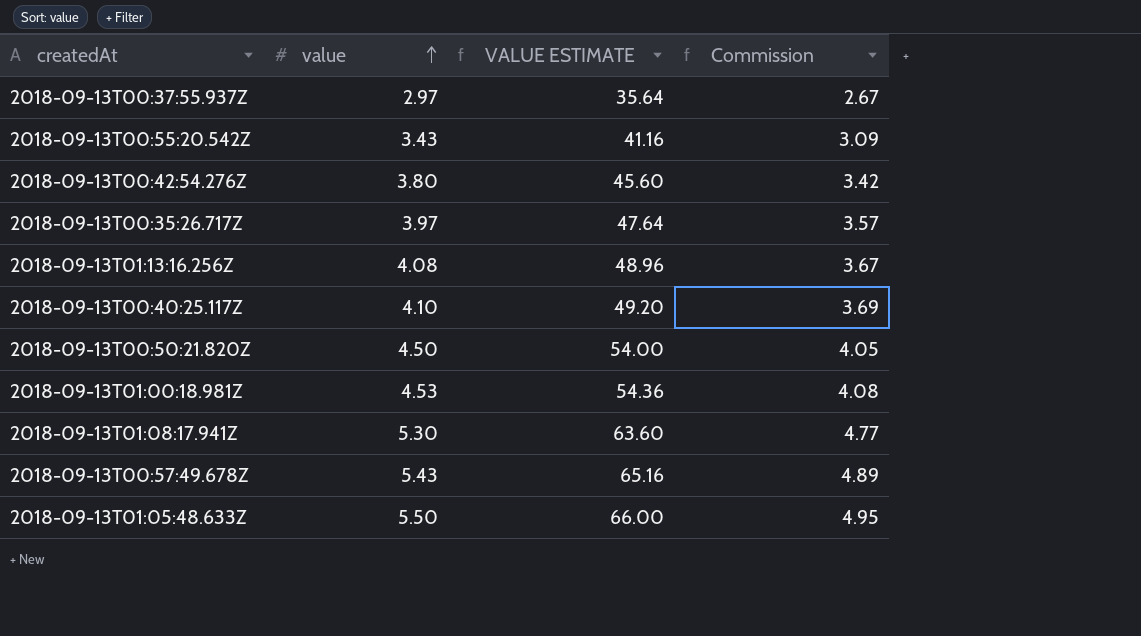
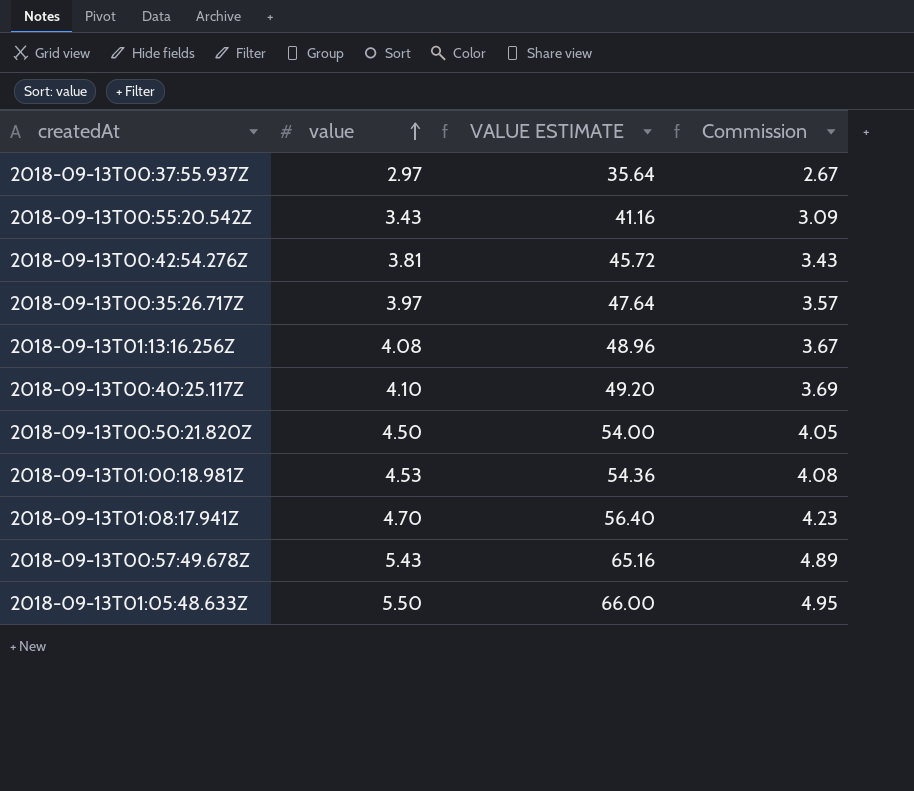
2018-09-13T00:42:54.276Z | value: 3.80 -> 3.81
2018-09-13T00:42:54.276Z | VALUE ESTIMATE: 45.60 -> 45.72
2018-09-13T00:42:54.276Z | Commission: 3.42 -> 3.43
2018-09-13T01:08:17.941Z | value: 5.30 -> 4.70
2018-09-13T01:08:17.941Z | VALUE ESTIMATE: 63.60 -> 56.40
2018-09-13T01:08:17.941Z | Commission: 4.77 -> 4.23

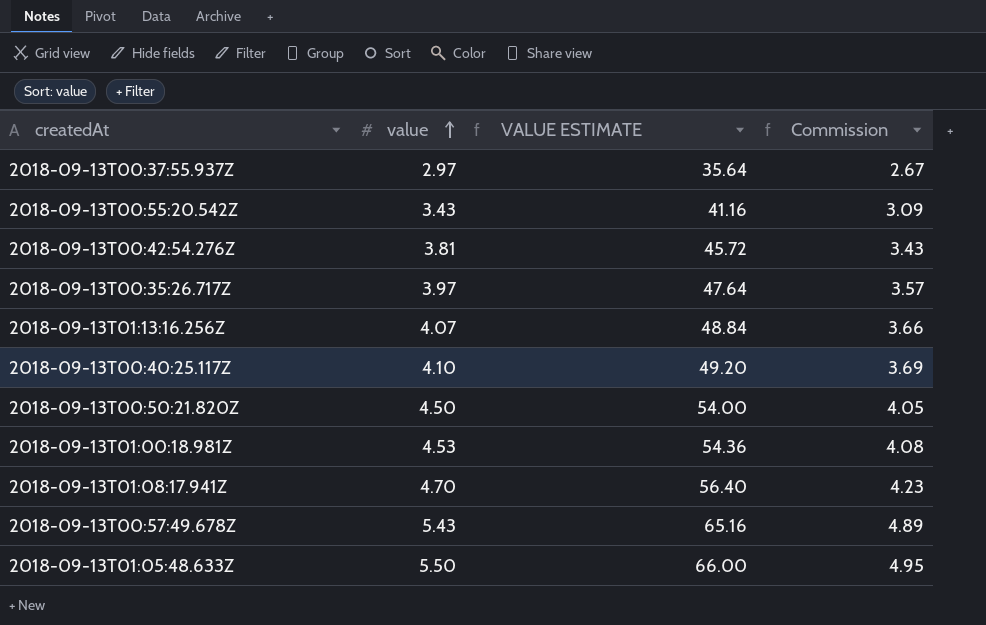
2018-09-13T01:13:16.256Z | value: 4.08 -> 4.07
2018-09-13T01:13:16.256Z | VALUE ESTIMATE: 48.96 -> 48.84
2018-09-13T01:13:16.256Z | Commission: 3.67 -> 3.66

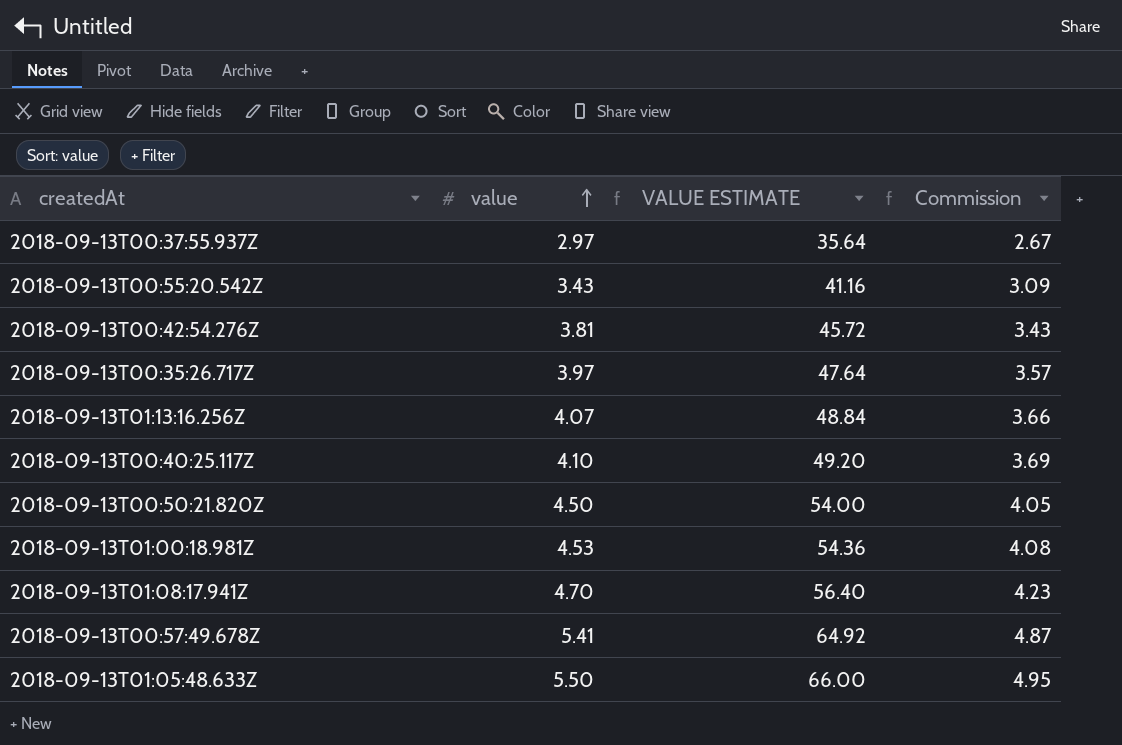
2018-09-13T00:57:49.678Z | value: 5.43 -> 5.41
2018-09-13T00:57:49.678Z | VALUE ESTIMATE: 65.16 -> 64.92
2018-09-13T00:57:49.678Z | Commission: 4.89 -> 4.87

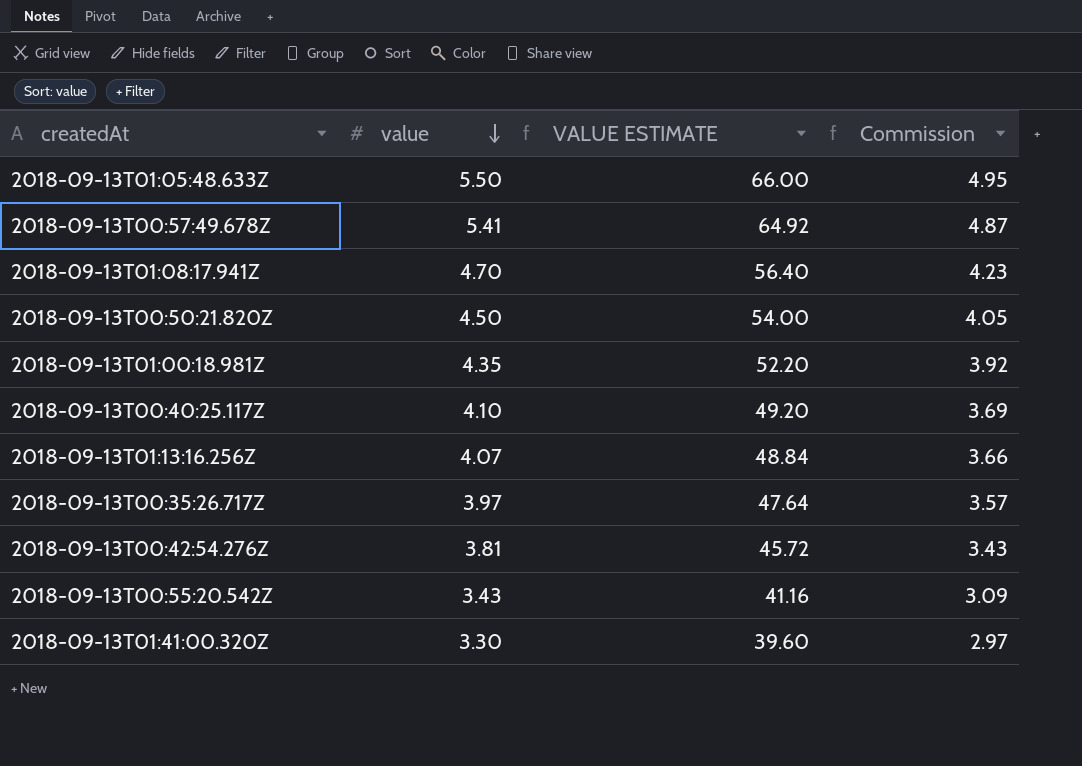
row order: value ascending -> value descending
row 2018-09-13T00:37:55.937Z: 2.97 | 35.64 | 2.67 -> none
2018-09-13T01:00:18.981Z | value: 4.53 -> 4.35
2018-09-13T01:00:18.981Z | VALUE ESTIMATE: 54.36 -> 52.20
2018-09-13T01:00:18.981Z | Commission: 4.08 -> 3.92
row 2018-09-13T01:41:00.320Z: none -> 3.30 | 39.60 | 2.97

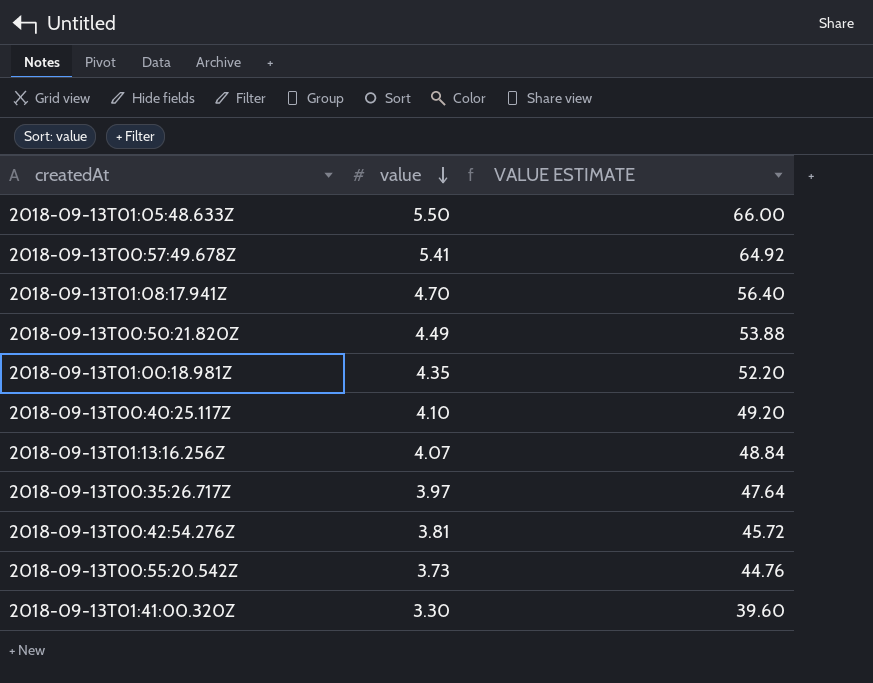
column Commission | formula: [value] * 0.9 -> none
2018-09-13T00:50:21.820Z | value: 4.50 -> 4.49
2018-09-13T00:50:21.820Z | VALUE ESTIMATE: 54.00 -> 53.88
2018-09-13T00:55:20.542Z | value: 3.43 -> 3.73
2018-09-13T00:55:20.542Z | VALUE ESTIMATE: 41.16 -> 44.76

